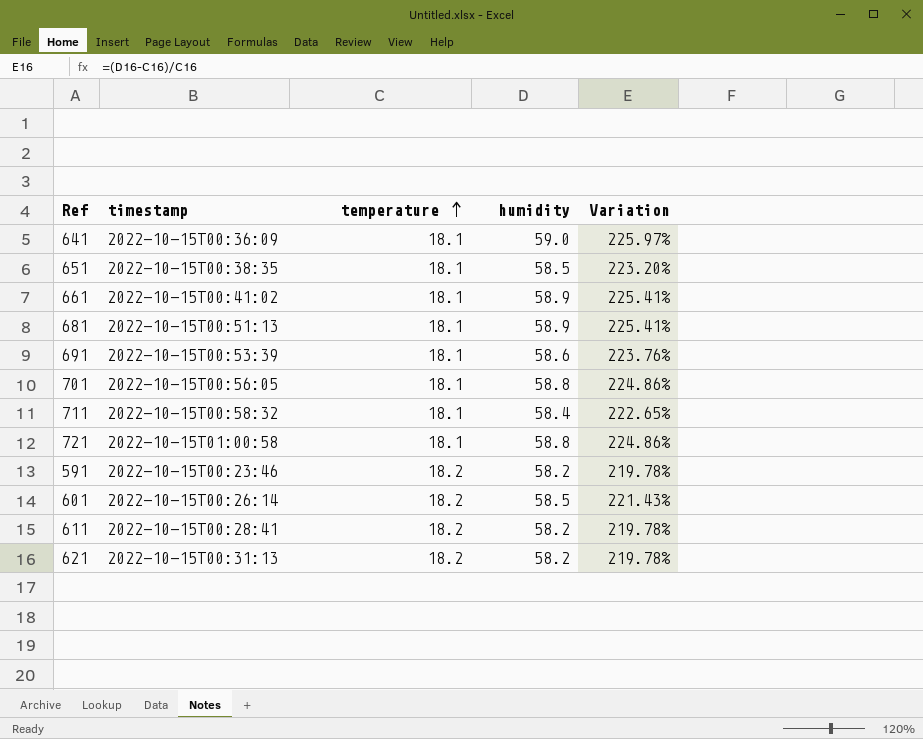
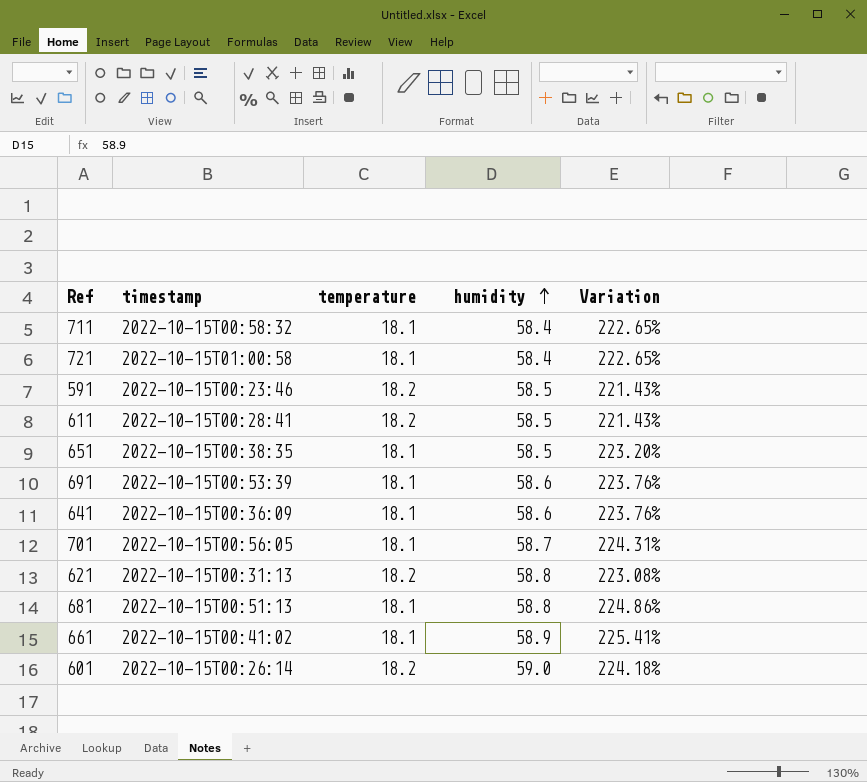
row order: temperature ascending -> humidity ascending
721 | humidity: 58.8 -> 58.4
721 | Variation: 224.86% -> 222.65%
591 | humidity: 58.2 -> 58.5
591 | Variation: 219.78% -> 221.43%
611 | humidity: 58.2 -> 58.5
611 | Variation: 219.78% -> 221.43%
641 | humidity: 59.0 -> 58.6
641 | Variation: 225.97% -> 223.76%
701 | humidity: 58.8 -> 58.7
701 | Variation: 224.86% -> 224.31%
621 | humidity: 58.2 -> 58.8
621 | Variation: 219.78% -> 223.08%
681 | humidity: 58.9 -> 58.8
681 | Variation: 225.41% -> 224.86%
601 | humidity: 58.5 -> 59.0
601 | Variation: 221.43% -> 224.18%

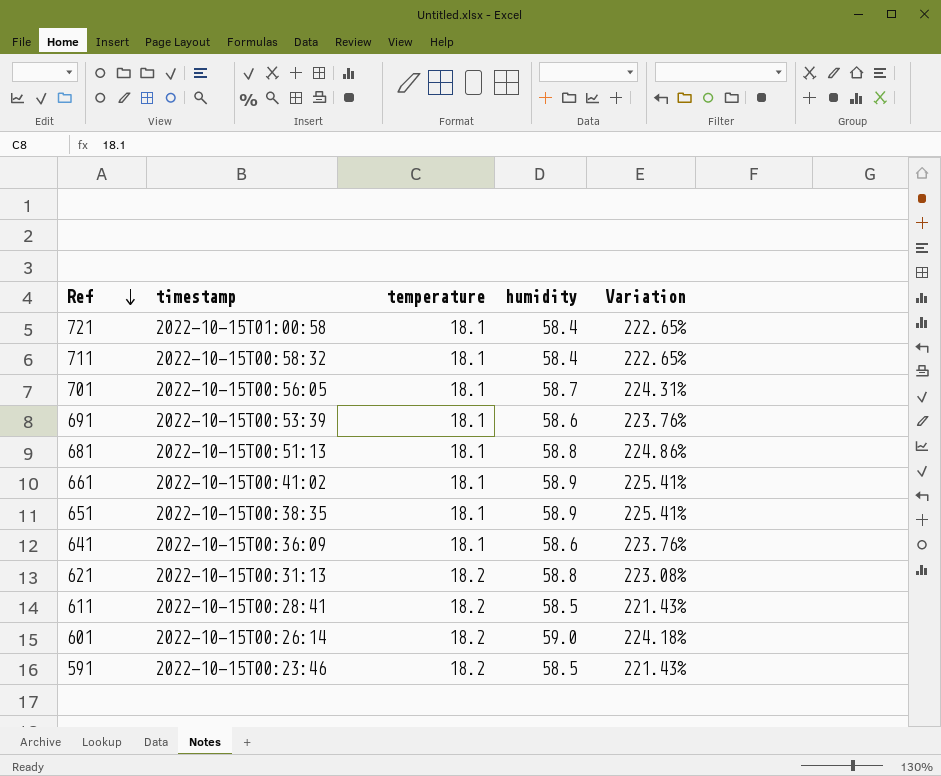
row order: humidity ascending -> Ref descending
651 | humidity: 58.5 -> 58.9
651 | Variation: 223.20% -> 225.41%

